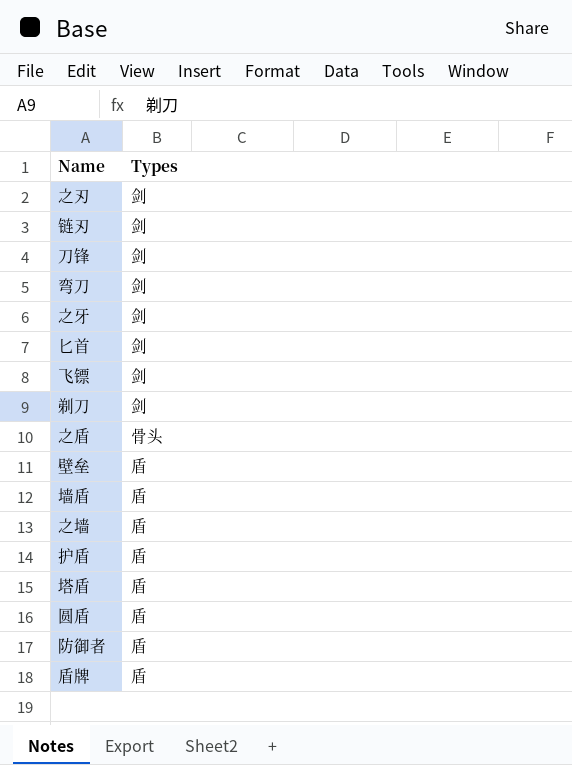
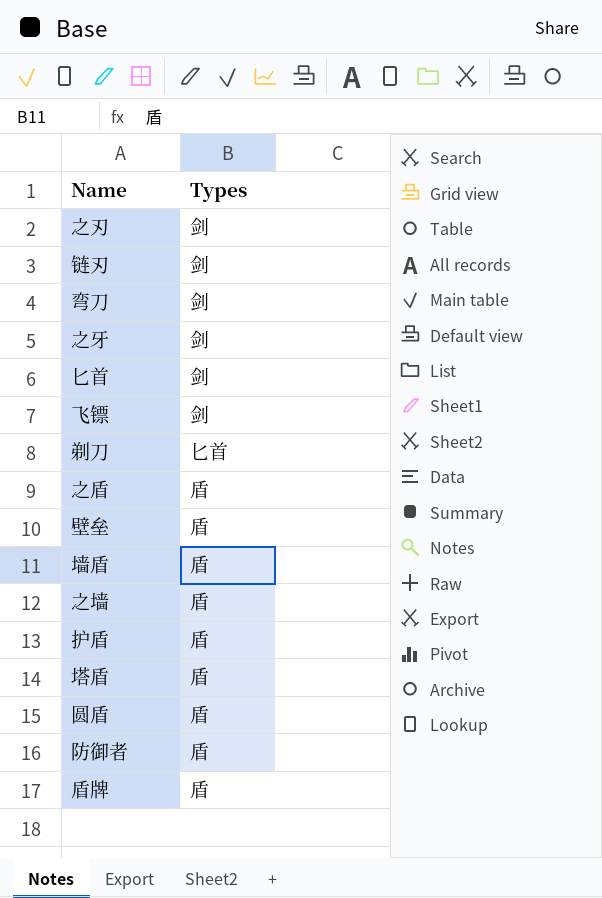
row 刀锋: 剑 -> none
剃刀 | Types: 剑 -> 匕首
之盾 | Types: 骨头 -> 盾

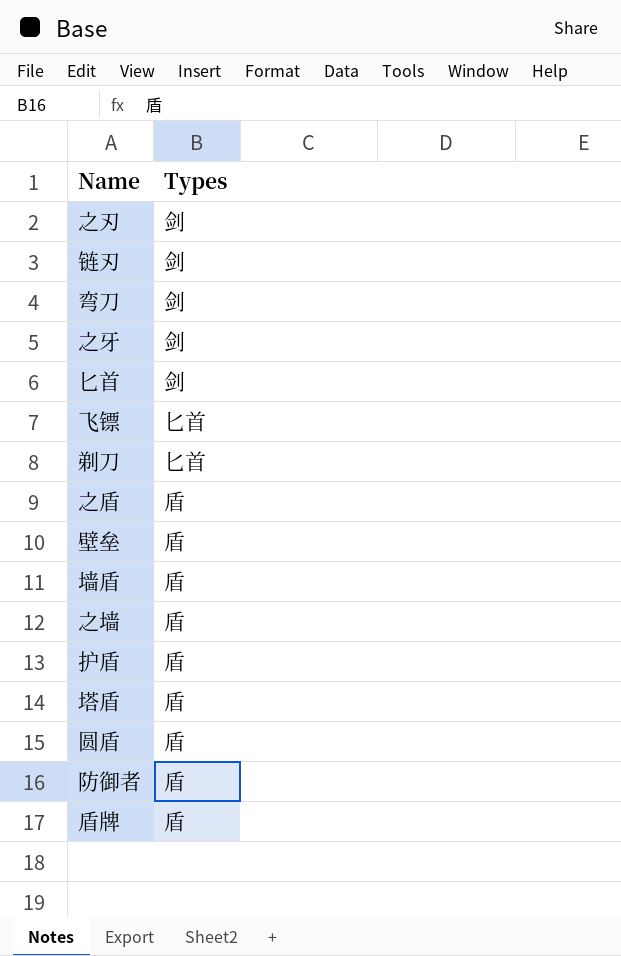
飞镖 | Types: 剑 -> 匕首

